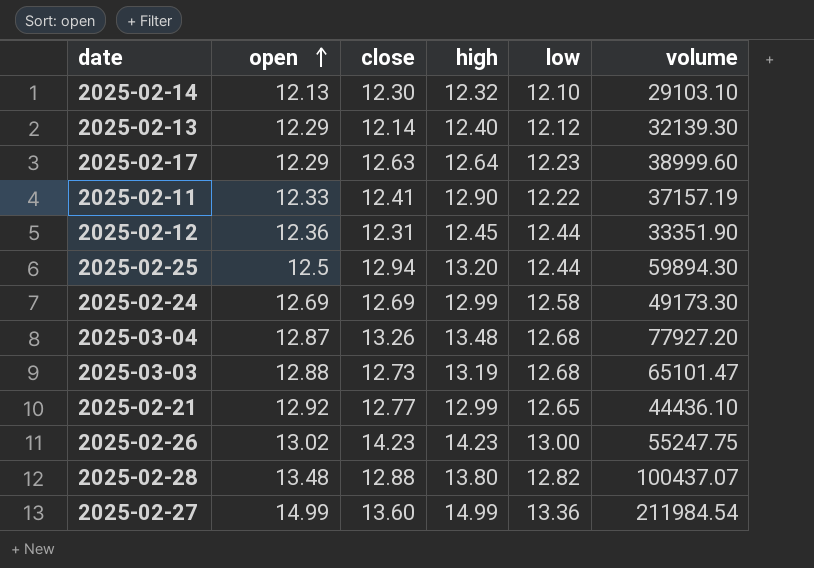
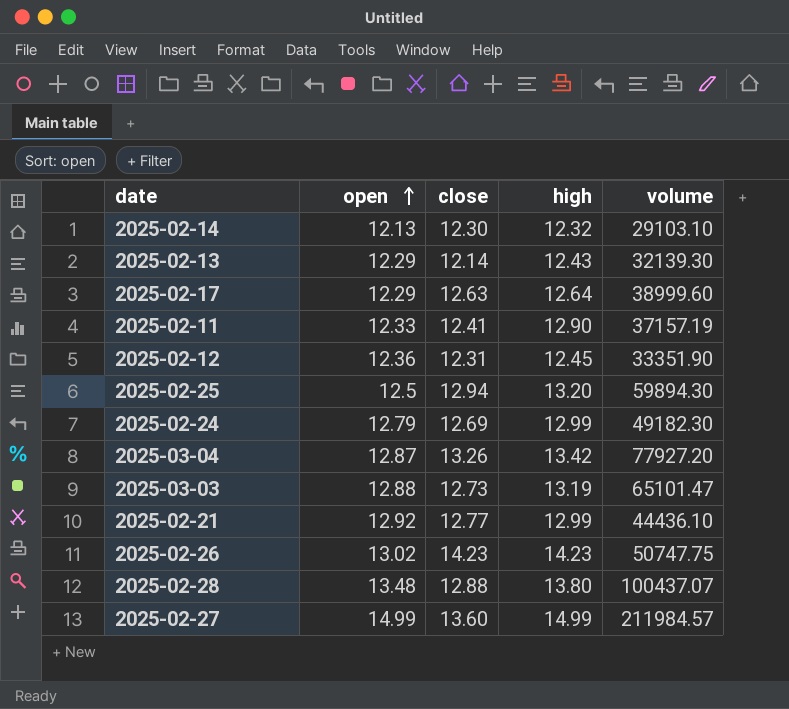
column low | position: 5 -> none
2025-02-13 | high: 12.40 -> 12.43
2025-02-24 | open: 12.69 -> 12.79
2025-02-24 | volume: 49173.30 -> 49182.30
2025-03-04 | high: 13.48 -> 13.42
2025-02-26 | volume: 55247.75 -> 50747.75
2025-02-27 | volume: 211984.54 -> 211984.57

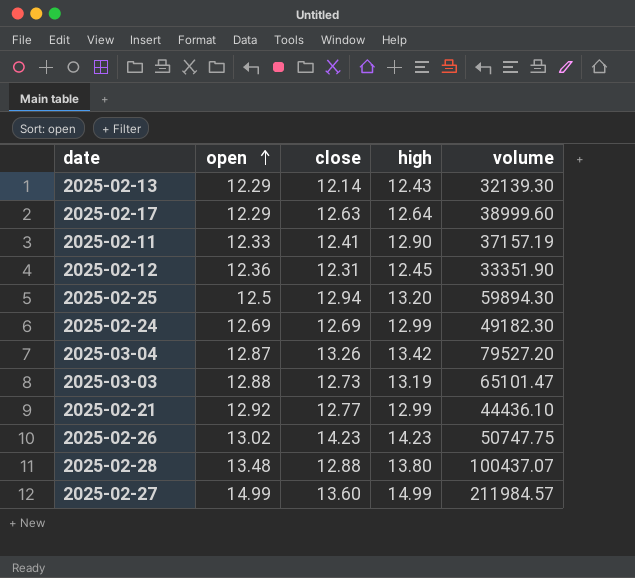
row 2025-02-14: 12.13 | 12.30 | 12.32 | 29103.10 -> none
2025-02-24 | open: 12.79 -> 12.69
2025-03-04 | volume: 77927.20 -> 79527.20

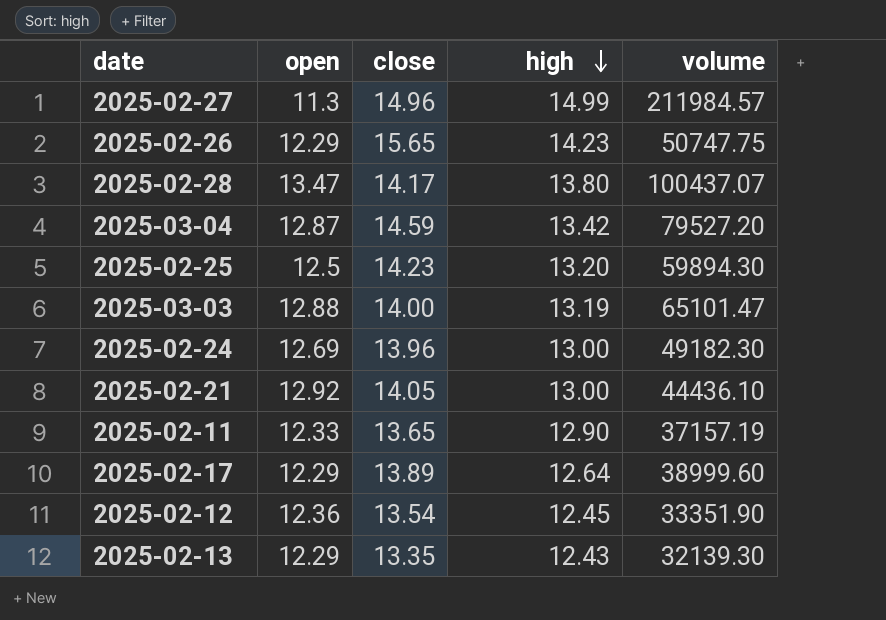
row order: open ascending -> high descending
2025-02-27 | open: 14.99 -> 11.3
2025-02-27 | close: 13.60 -> 14.96
2025-02-26 | open: 13.02 -> 12.29
2025-02-26 | close: 14.23 -> 15.65
2025-02-28 | open: 13.48 -> 13.47
2025-02-28 | close: 12.88 -> 14.17
2025-03-04 | close: 13.26 -> 14.59
2025-02-25 | close: 12.94 -> 14.23
2025-03-03 | close: 12.73 -> 14.00
2025-02-24 | close: 12.69 -> 13.96
2025-02-24 | high: 12.99 -> 13.00
2025-02-21 | close: 12.77 -> 14.05
2025-02-21 | high: 12.99 -> 13.00
2025-02-11 | close: 12.41 -> 13.65
2025-02-17 | close: 12.63 -> 13.89
2025-02-12 | close: 12.31 -> 13.54
2025-02-13 | close: 12.14 -> 13.35

